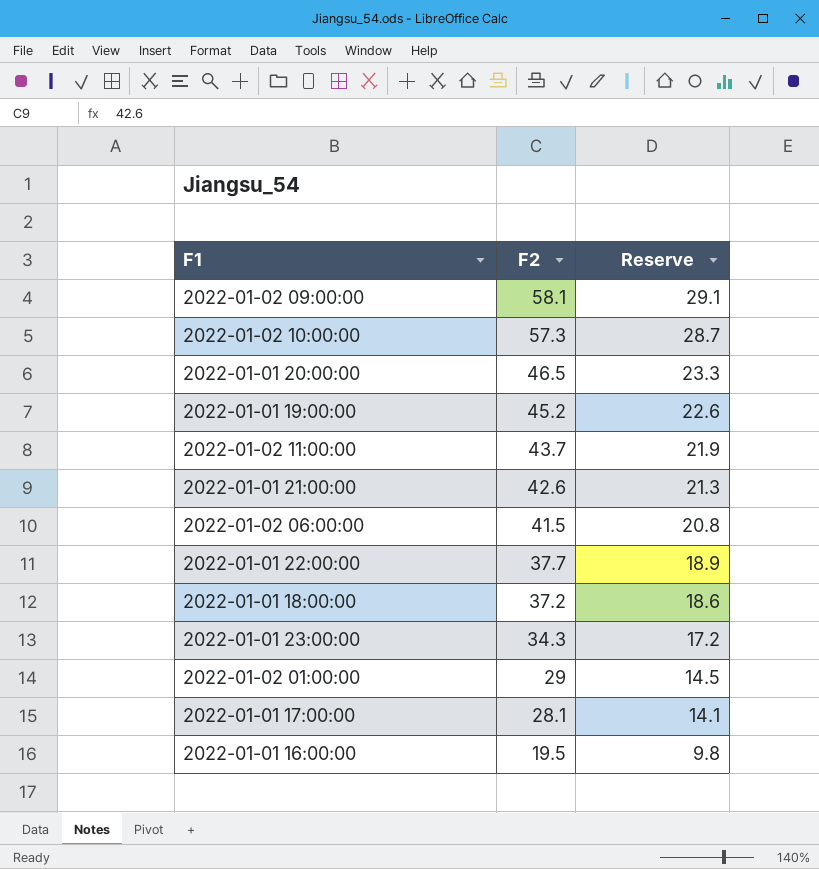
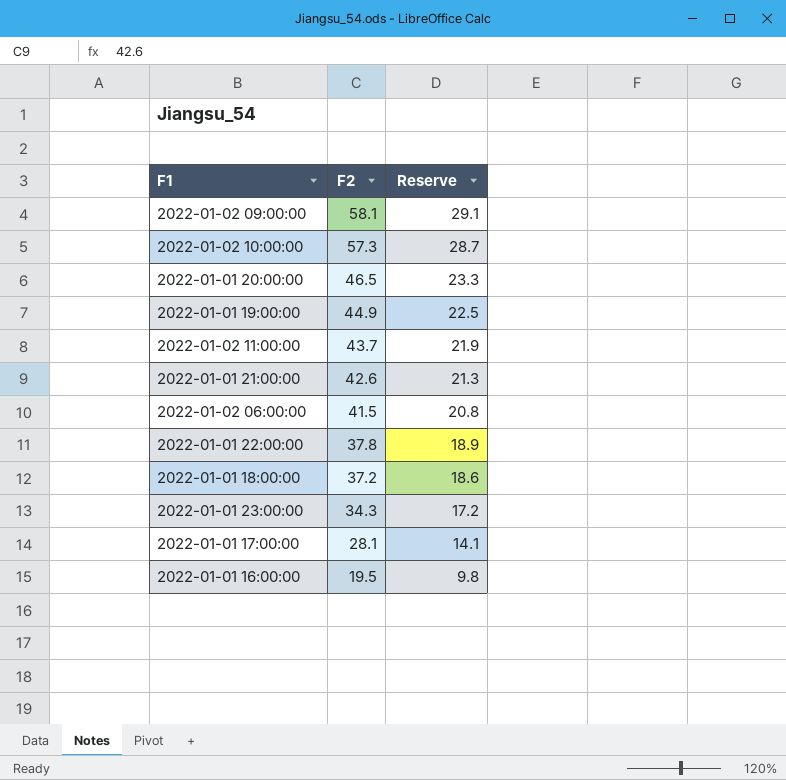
row 2022-01-02 01:00:00: 29 | 14.5 -> none
2022-01-01 19:00:00 | F2: 45.2 -> 44.9
2022-01-01 19:00:00 | Reserve: 22.6 -> 22.5
2022-01-01 22:00:00 | F2: 37.7 -> 37.8

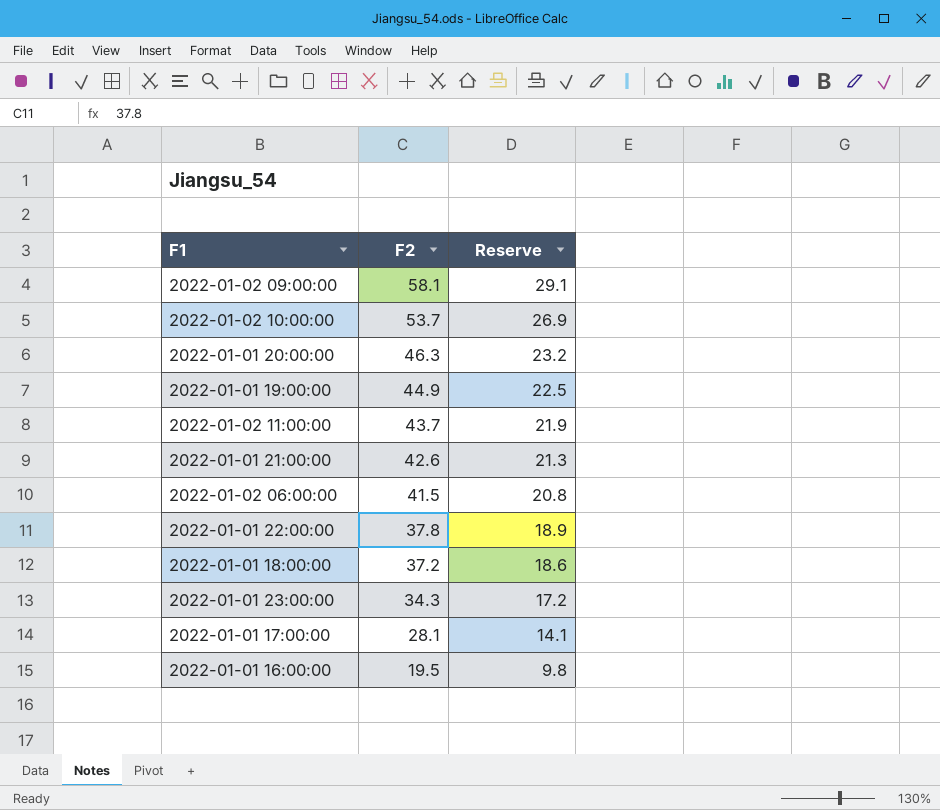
2022-01-02 10:00:00 | F2: 57.3 -> 53.7
2022-01-02 10:00:00 | Reserve: 28.7 -> 26.9
2022-01-01 20:00:00 | F2: 46.5 -> 46.3
2022-01-01 20:00:00 | Reserve: 23.3 -> 23.2

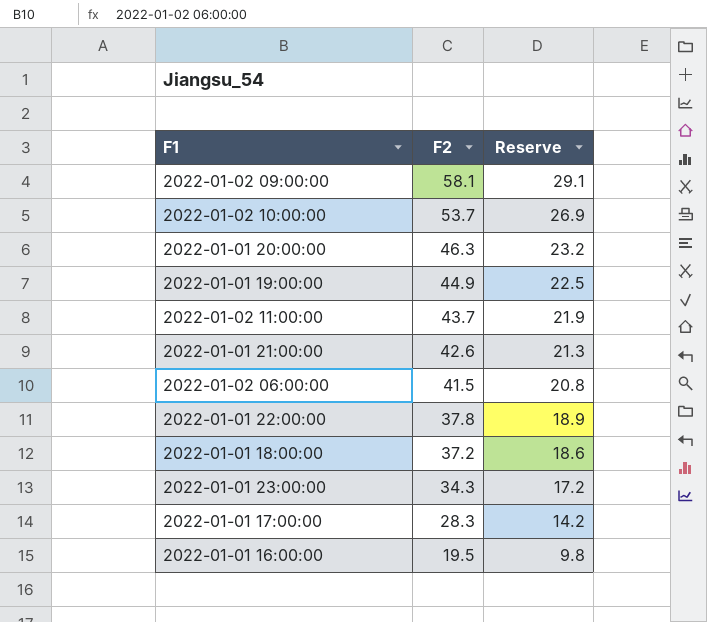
2022-01-01 17:00:00 | F2: 28.1 -> 28.3
2022-01-01 17:00:00 | Reserve: 14.1 -> 14.2

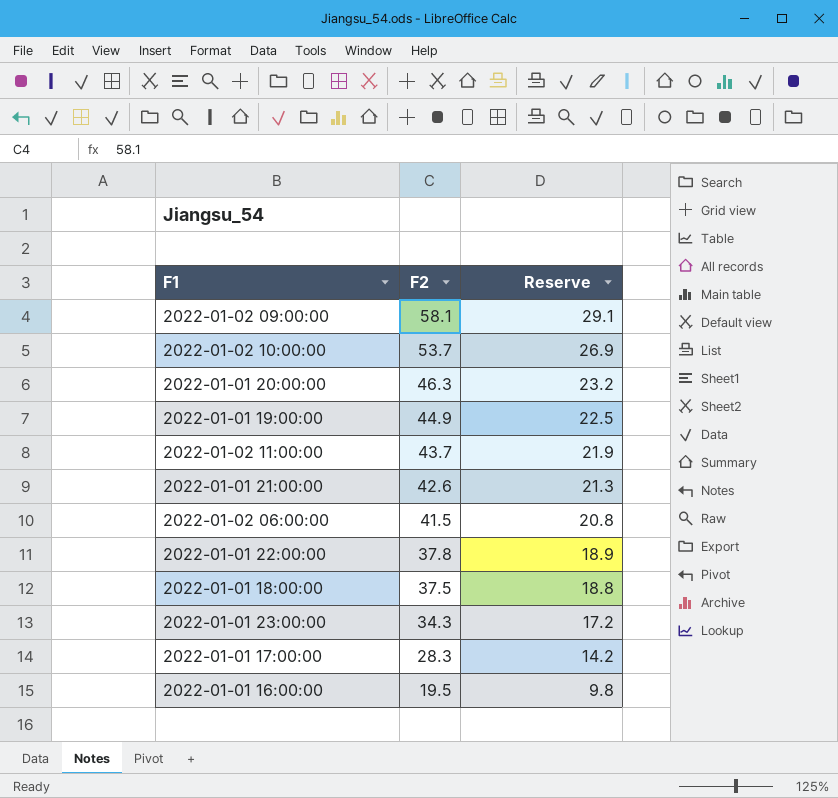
2022-01-01 18:00:00 | F2: 37.2 -> 37.5
2022-01-01 18:00:00 | Reserve: 18.6 -> 18.8

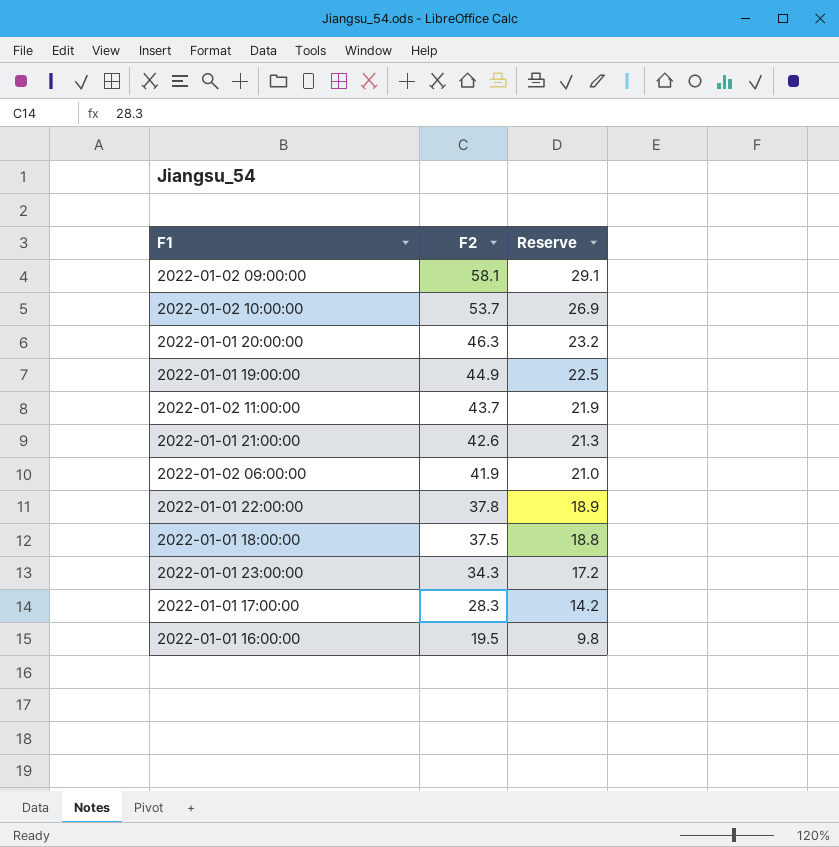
2022-01-02 06:00:00 | F2: 41.5 -> 41.9
2022-01-02 06:00:00 | Reserve: 20.8 -> 21.0

